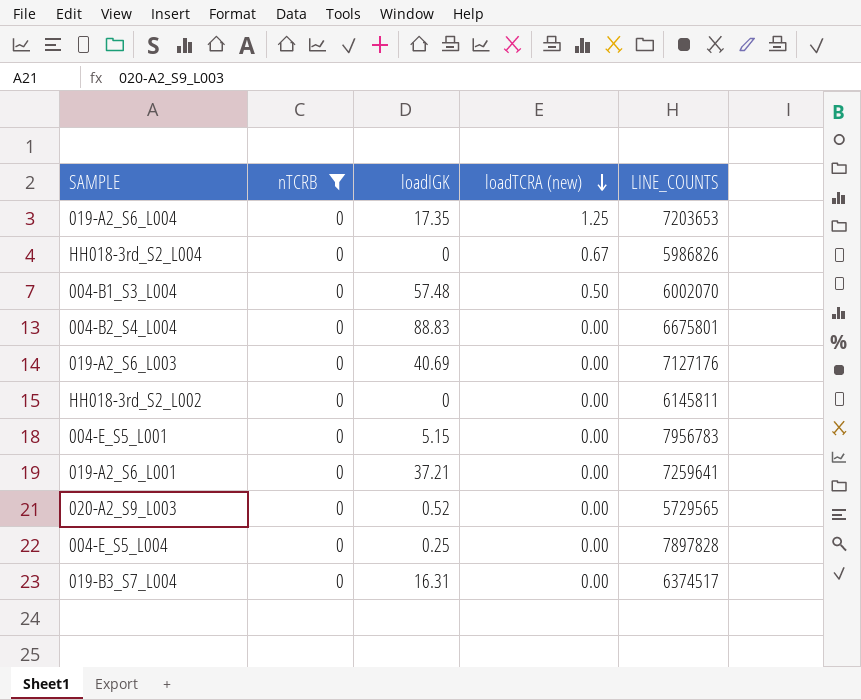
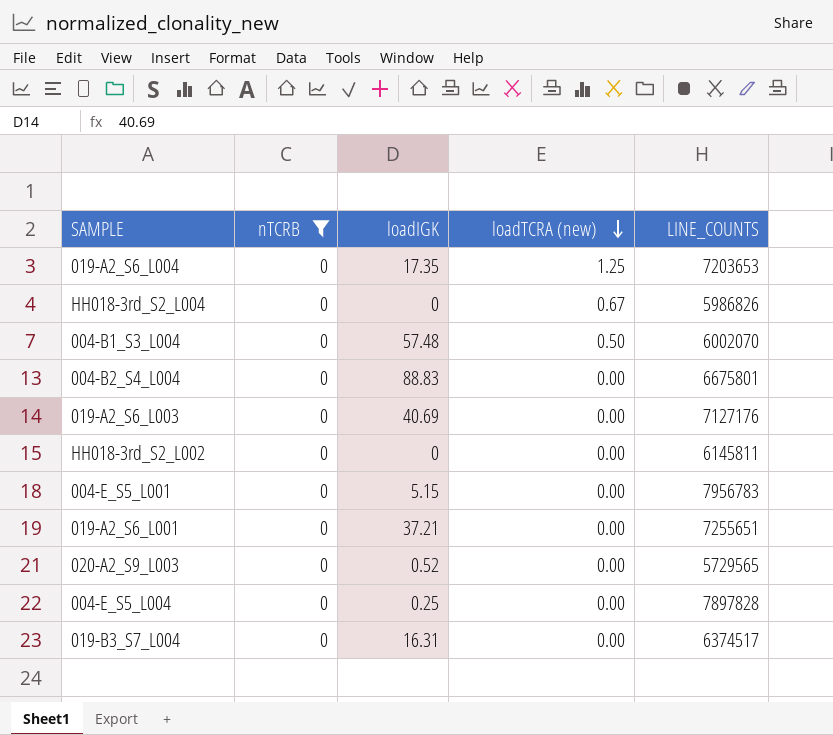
019-A2_S6_L001 | LINE_COUNTS: 7259641 -> 7255651

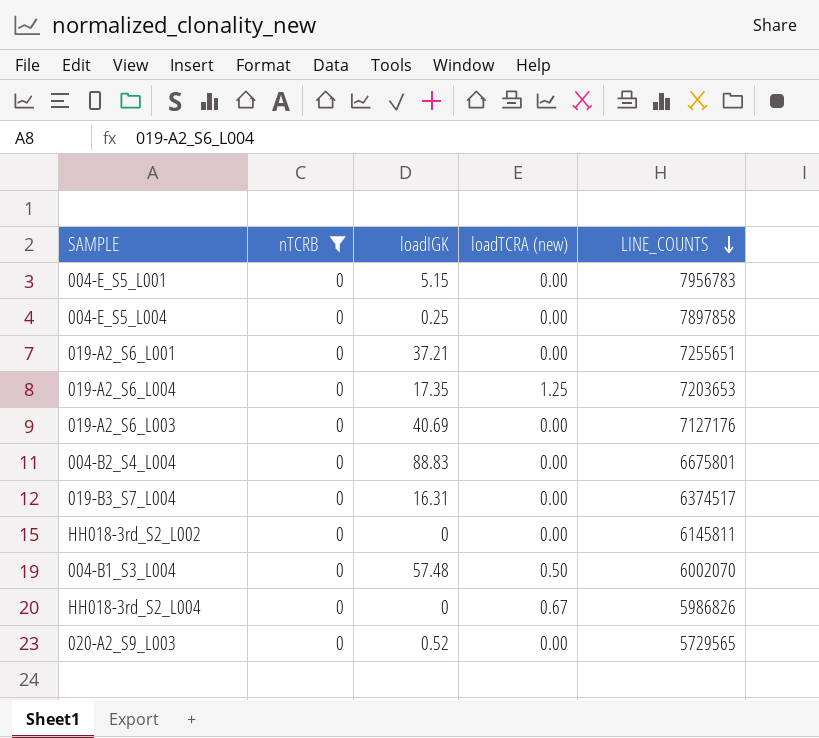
row order: loadTCRA (new) descending -> LINE_COUNTS descending
004-E_S5_L004 | LINE_COUNTS: 7897828 -> 7897858

